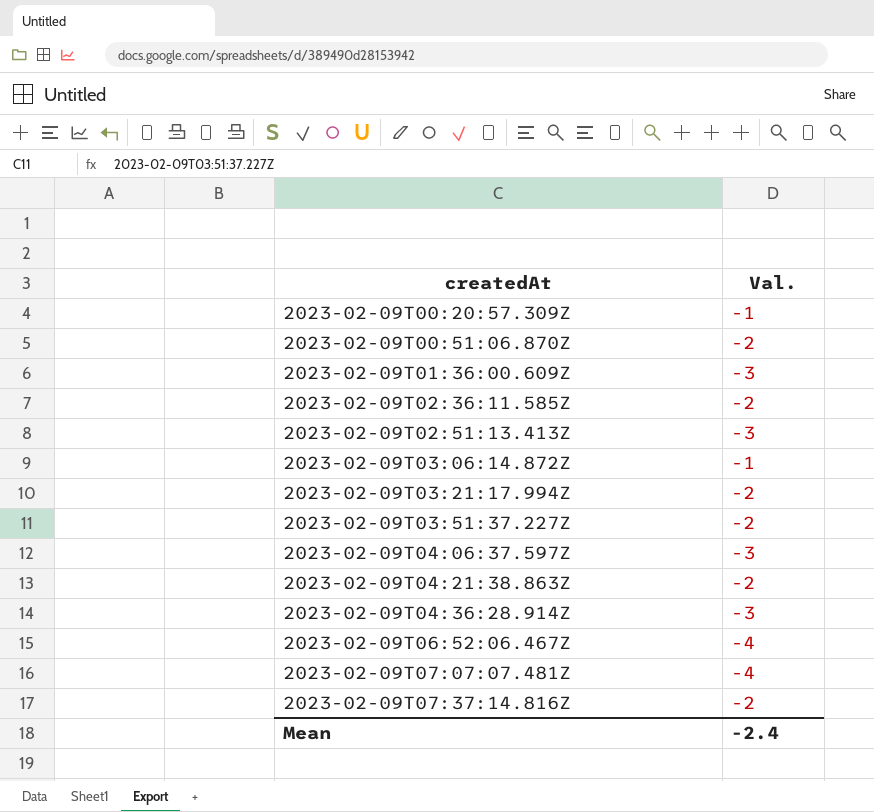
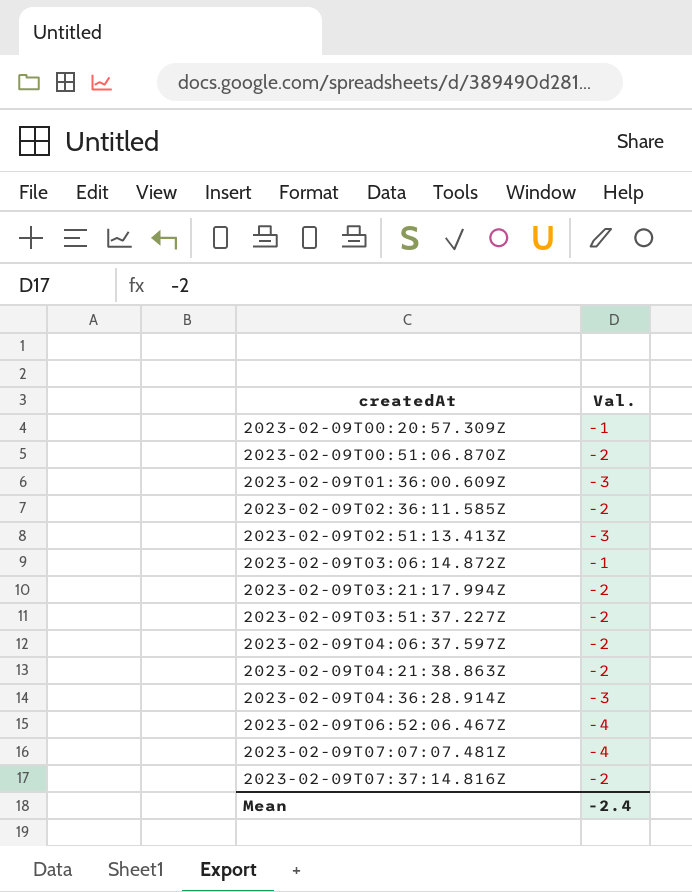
2023-02-09T04:06:37.597Z | Val.: -3 -> -2

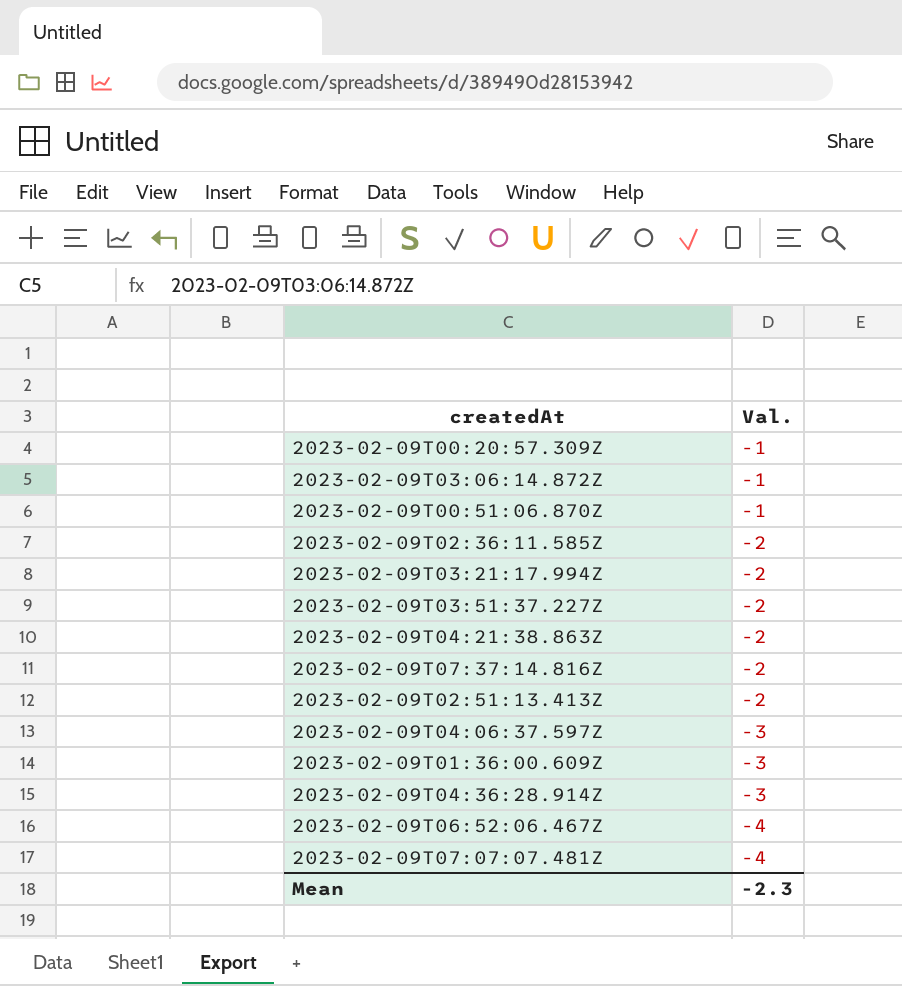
row order: createdAt ascending -> Val. descending
2023-02-09T00:51:06.870Z | Val.: -2 -> -1
2023-02-09T02:51:13.413Z | Val.: -3 -> -2
2023-02-09T04:06:37.597Z | Val.: -2 -> -3
Mean | Val.: -2.4 -> -2.3

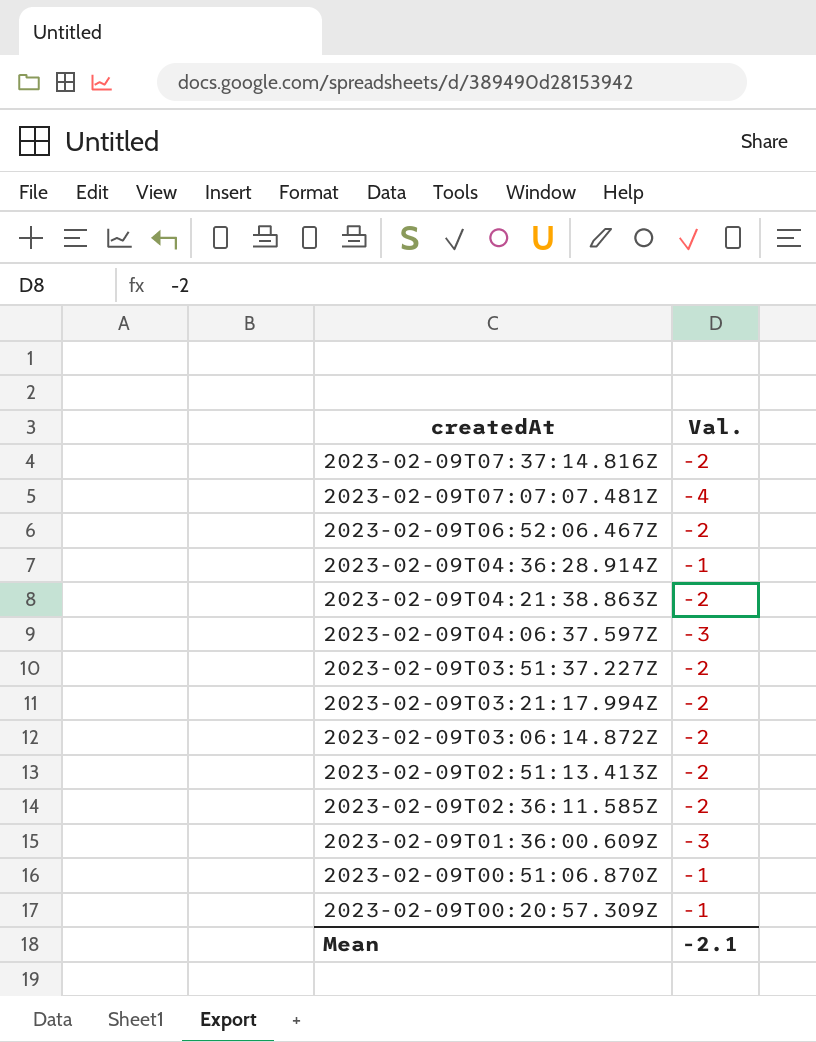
row order: Val. descending -> createdAt descending
2023-02-09T06:52:06.467Z | Val.: -4 -> -2
2023-02-09T04:36:28.914Z | Val.: -3 -> -1
2023-02-09T03:06:14.872Z | Val.: -1 -> -2
Mean | Val.: -2.3 -> -2.1

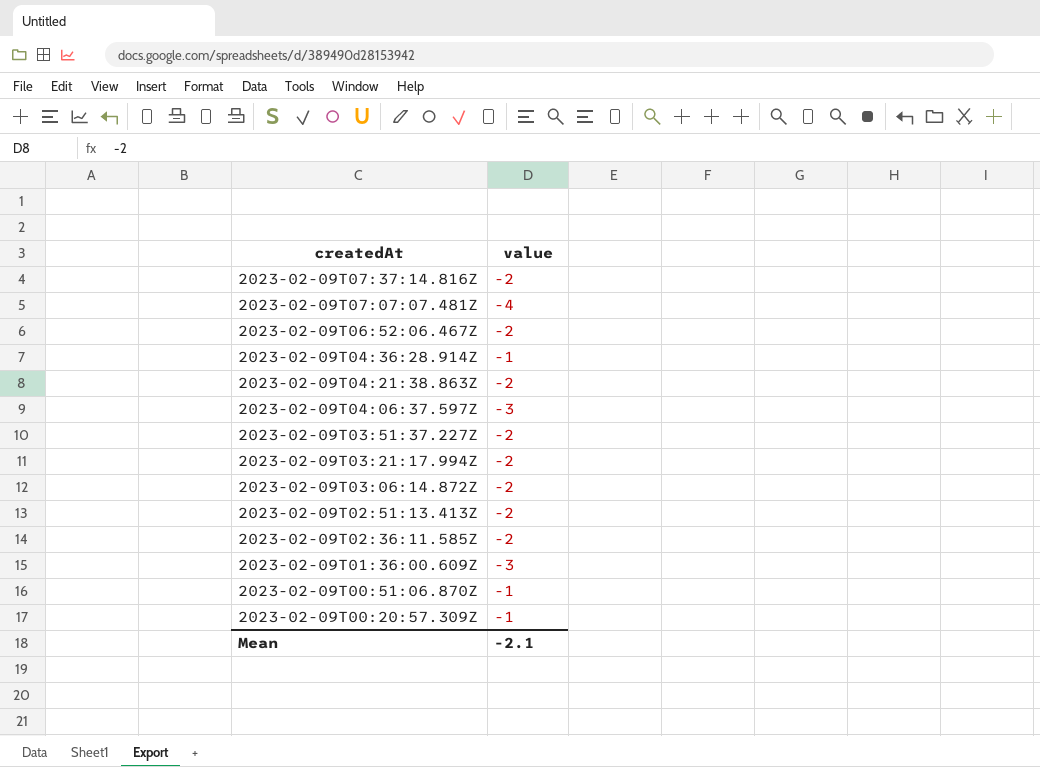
column name: Val. -> value

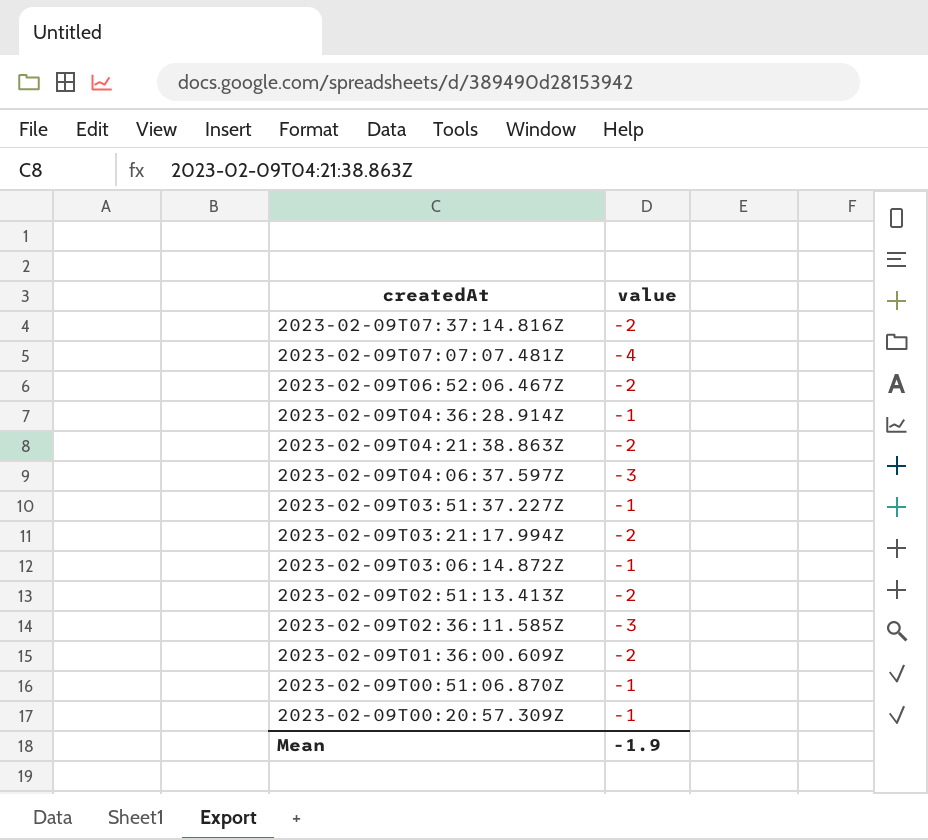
2023-02-09T03:51:37.227Z | value: -2 -> -1
2023-02-09T03:06:14.872Z | value: -2 -> -1
2023-02-09T02:36:11.585Z | value: -2 -> -3
2023-02-09T01:36:00.609Z | value: -3 -> -2
Mean | value: -2.1 -> -1.9

